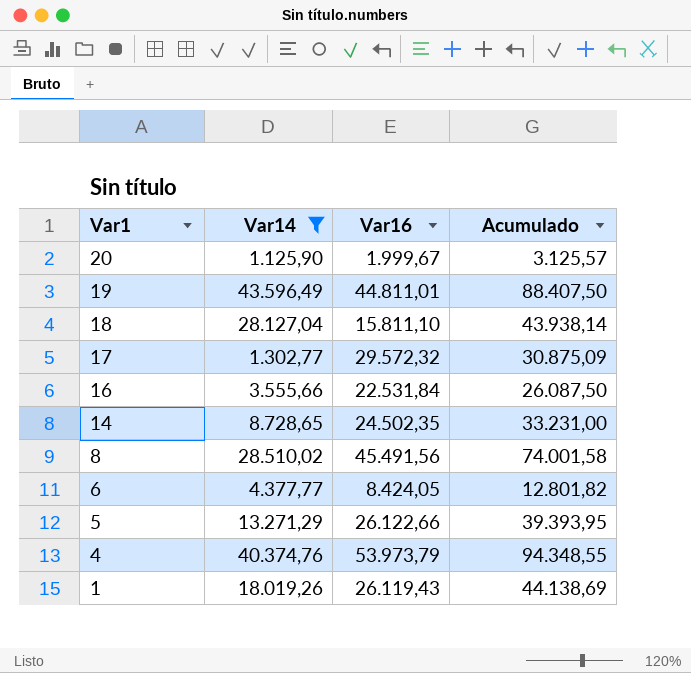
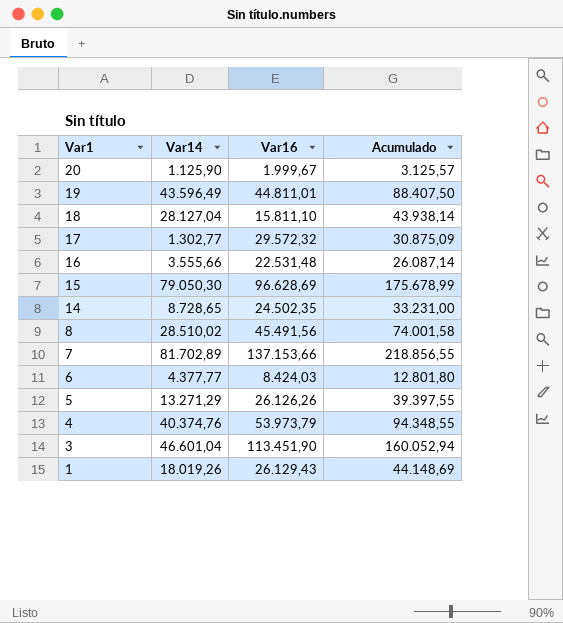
filter: Var14 <= 43.596,49 -> none
16 | Var16: 22.531,84 -> 22.531,48
16 | Acumulado: 26.087,50 -> 26.087,14
6 | Var16: 8.424,05 -> 8.424,03
6 | Acumulado: 12.801,82 -> 12.801,80
5 | Var16: 26.122,66 -> 26.126,26
5 | Acumulado: 39.393,95 -> 39.397,55
1 | Var16: 26.119,43 -> 26.129,43
1 | Acumulado: 44.138,69 -> 44.148,69

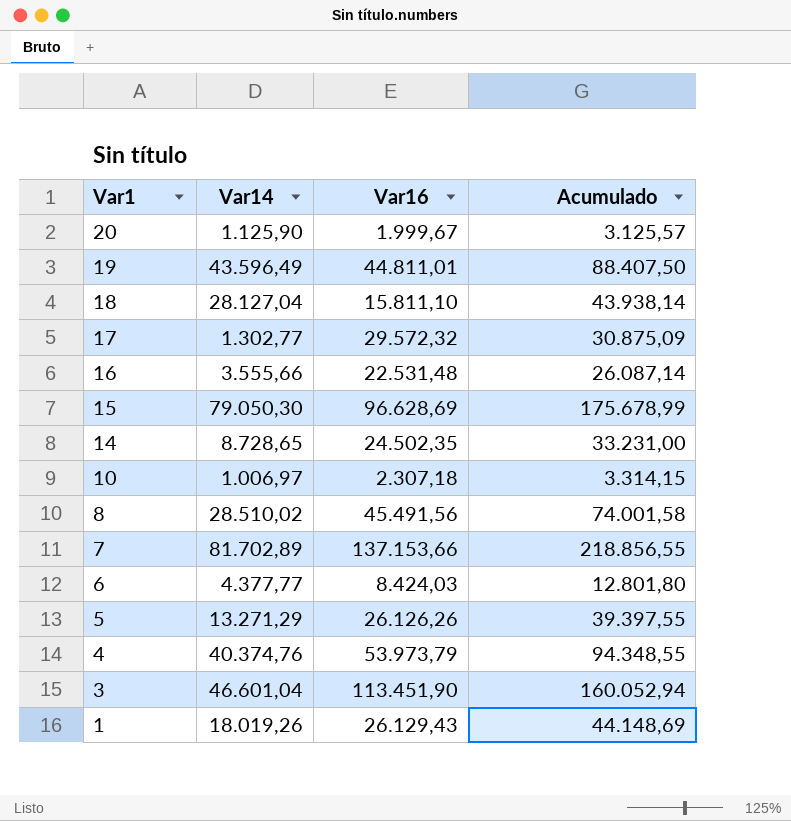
row 10: none -> 1.006,97 | 2.307,18 | 3.314,15

